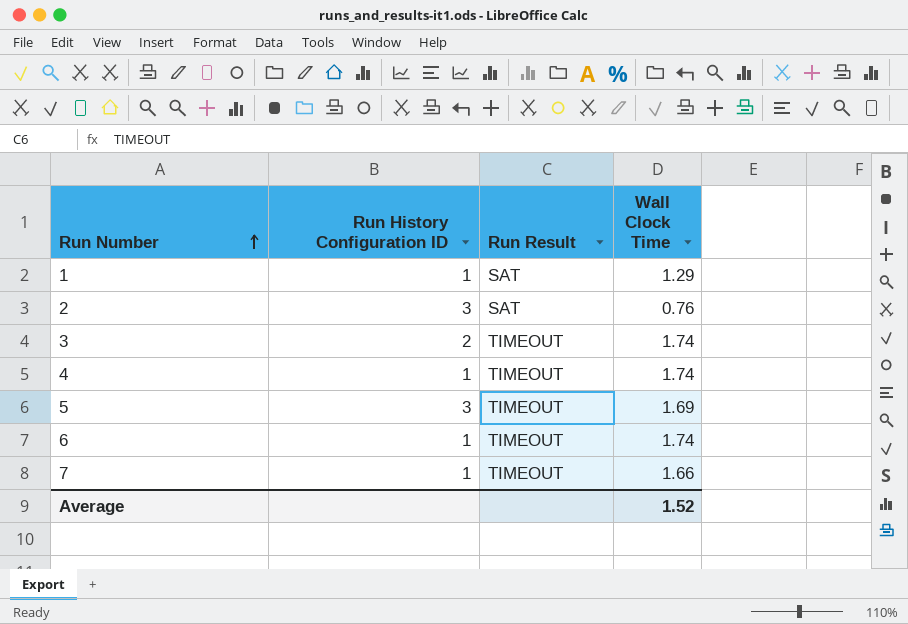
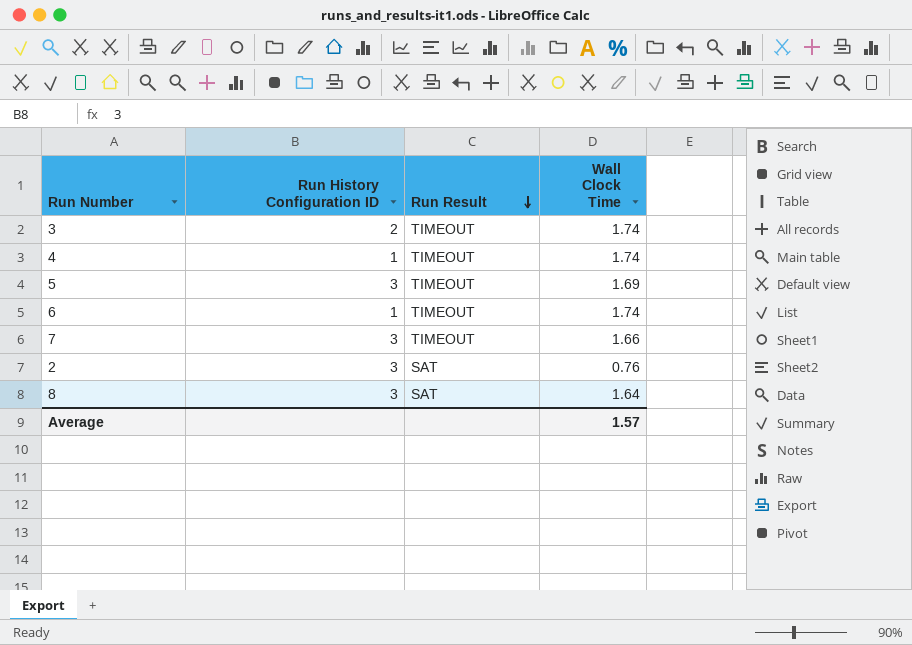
row order: Run Number ascending -> Run Result descending
row 1: 1 | SAT | 1.29 -> none
7 | Run History Configuration ID: 1 -> 3
row 8: none -> 3 | SAT | 1.64
Average | Wall Clock Time: 1.52 -> 1.57

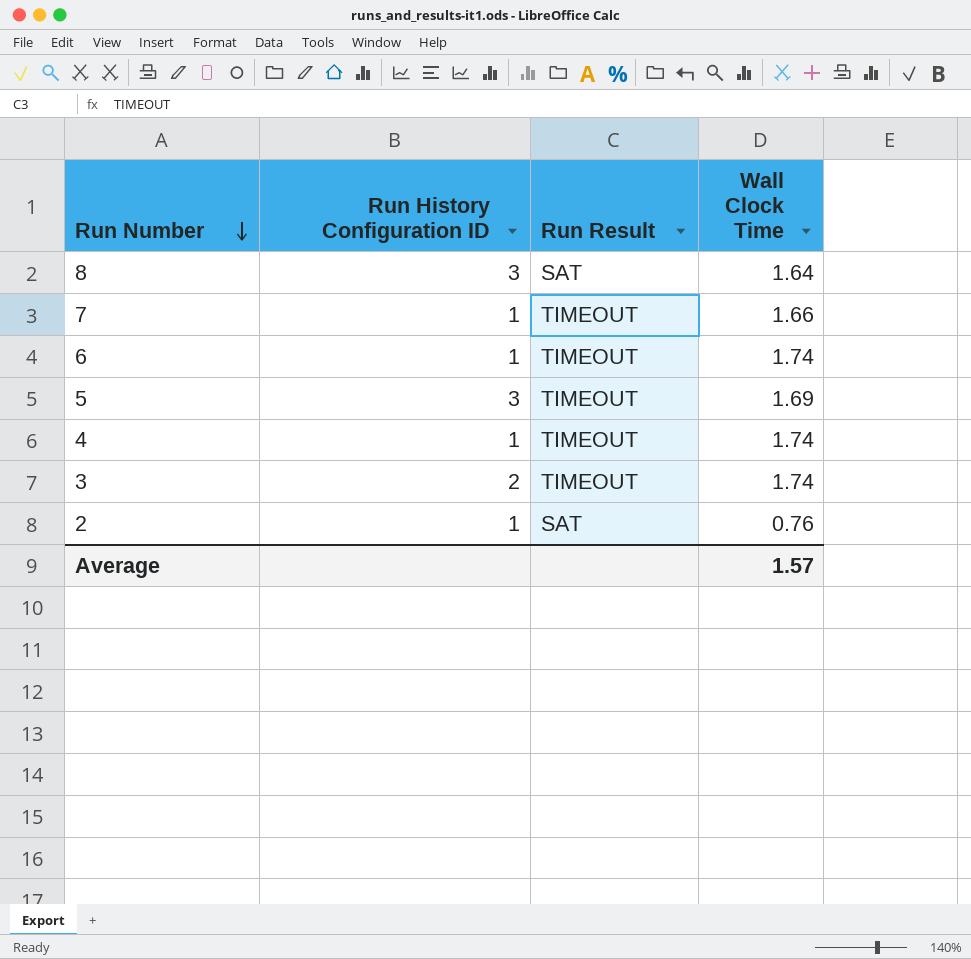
row order: Run Result descending -> Run Number descending
7 | Run History Configuration ID: 3 -> 1
2 | Run History Configuration ID: 3 -> 1

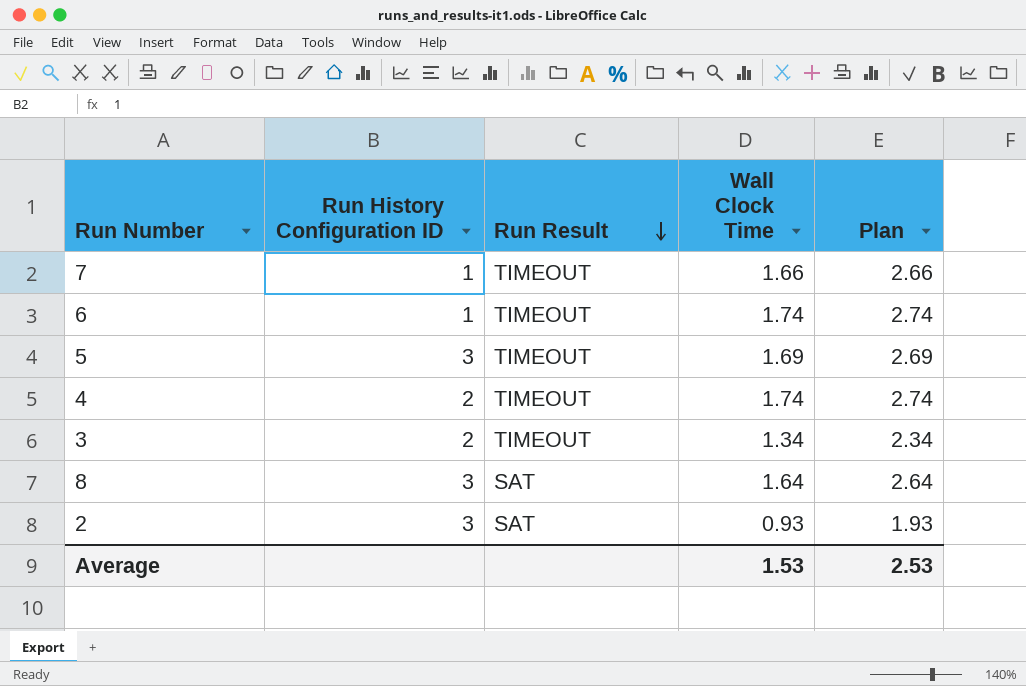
row order: Run Number descending -> Run Result descending
column Plan | formula: none -> [Wall Clock Time] + 1
4 | Run History Configuration ID: 1 -> 2
3 | Wall Clock Time: 1.74 -> 1.34
2 | Run History Configuration ID: 1 -> 3
2 | Wall Clock Time: 0.76 -> 0.93
Average | Wall Clock Time: 1.57 -> 1.53

